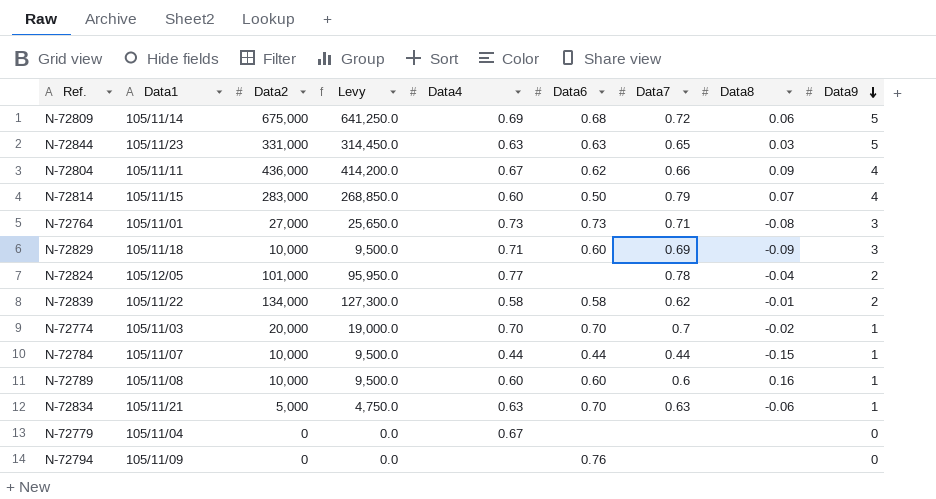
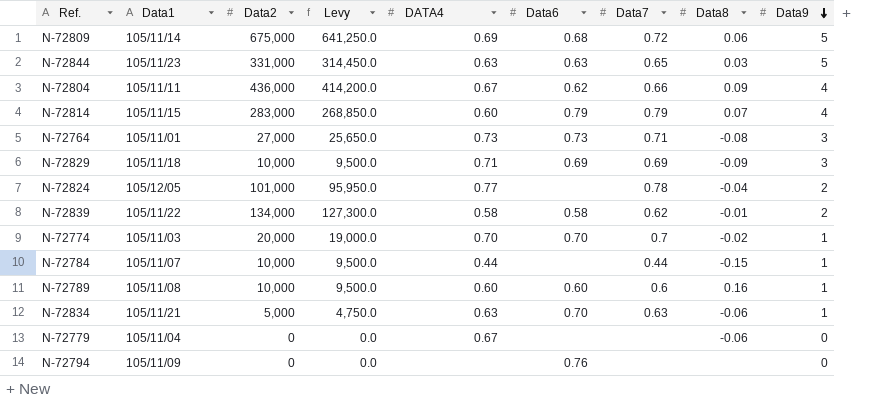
column name: Data4 -> DATA4
N-72814 | Data6: 0.50 -> 0.79
N-72829 | Data6: 0.60 -> 0.69
N-72784 | Data6: 0.44 -> none
N-72779 | Data8: none -> -0.06

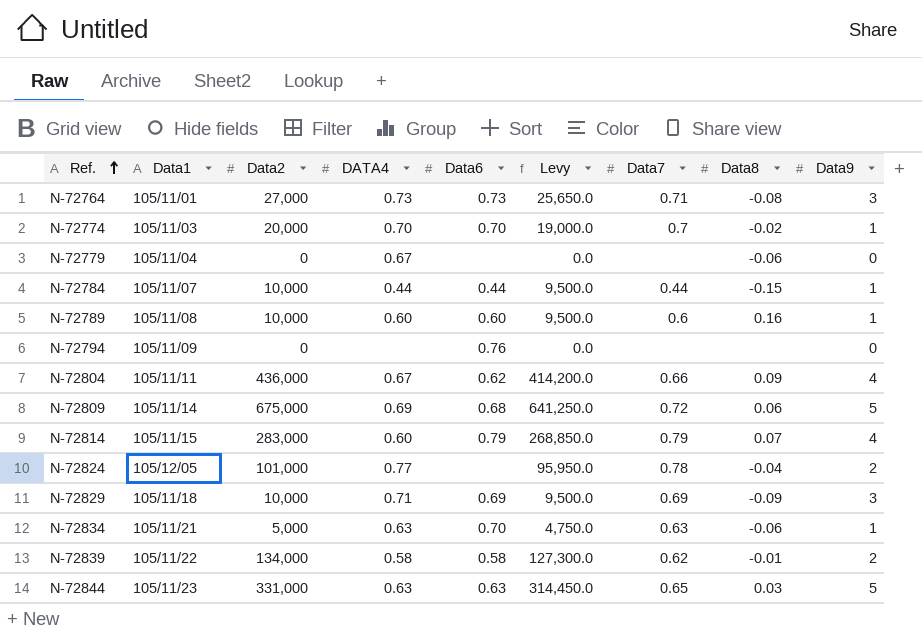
row order: Data9 descending -> Ref. ascending
column Levy | position: 4 -> 6
N-72784 | Data6: none -> 0.44

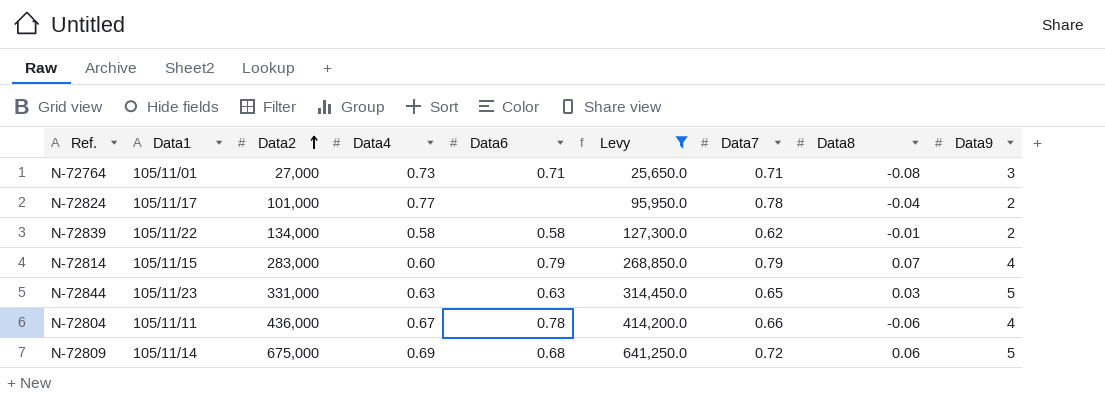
filter: none -> Levy >= 25,650.0
row order: Ref. ascending -> Data2 ascending
column name: DATA4 -> Data4
N-72764 | Data6: 0.73 -> 0.71
N-72824 | Data1: 105/12/05 -> 105/11/17
N-72804 | Data6: 0.62 -> 0.78
N-72804 | Data8: 0.09 -> -0.06

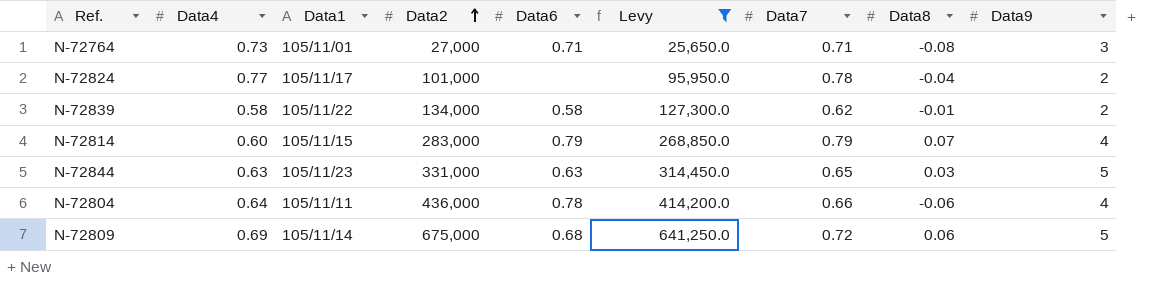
column Data4 | position: 4 -> 2
N-72804 | Data4: 0.67 -> 0.64

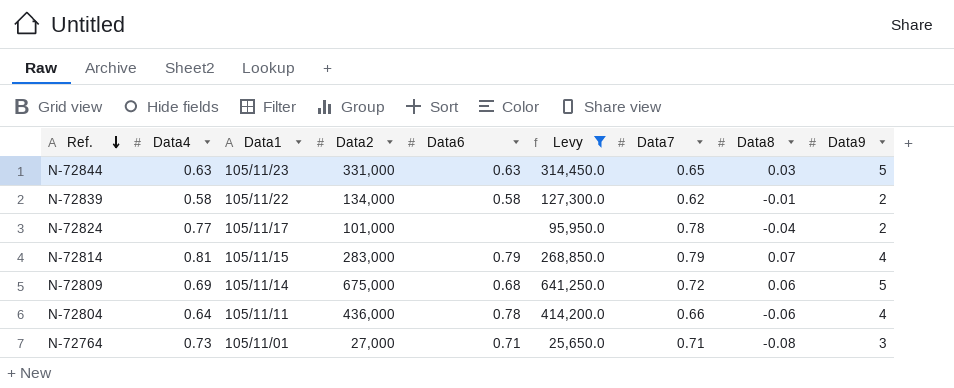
row order: Data2 ascending -> Ref. descending
N-72814 | Data4: 0.60 -> 0.81

